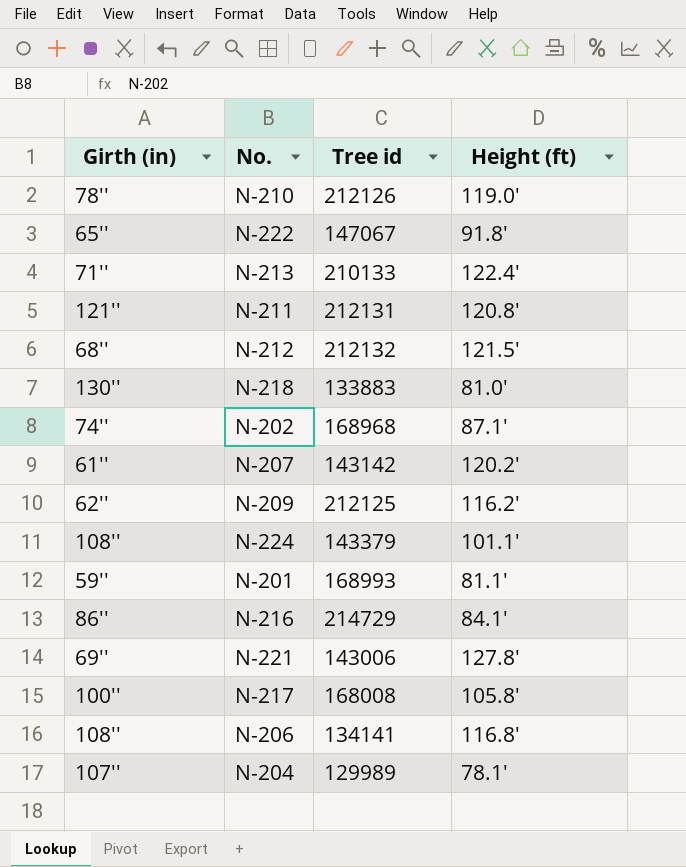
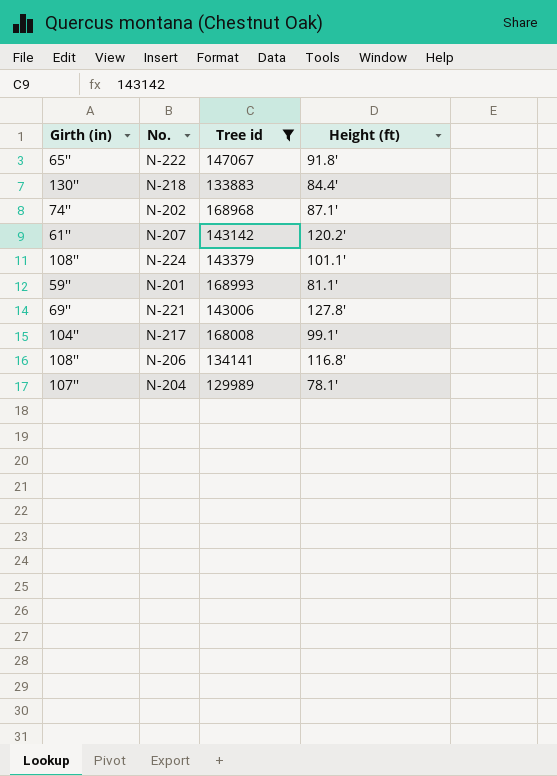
filter: none -> Tree id <= 168993
N-218 | Height (ft): 81.0' -> 84.4'
N-217 | Girth (in): 100'' -> 104''
N-217 | Height (ft): 105.8' -> 99.1'

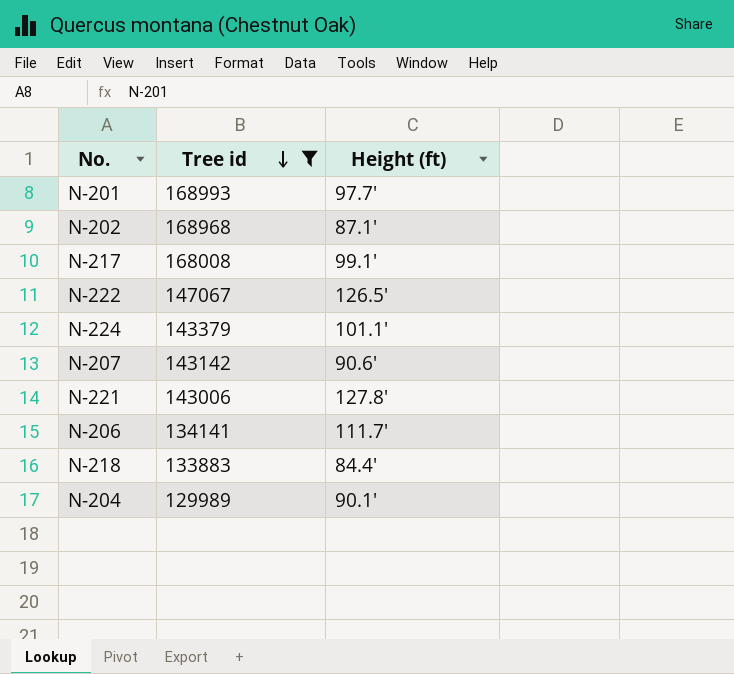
row order: none -> Tree id descending
column Girth (in) | position: 1 -> none
N-201 | Height (ft): 81.1' -> 97.7'
N-222 | Height (ft): 91.8' -> 126.5'
N-207 | Height (ft): 120.2' -> 90.6'
N-206 | Height (ft): 116.8' -> 111.7'
N-204 | Height (ft): 78.1' -> 90.1'

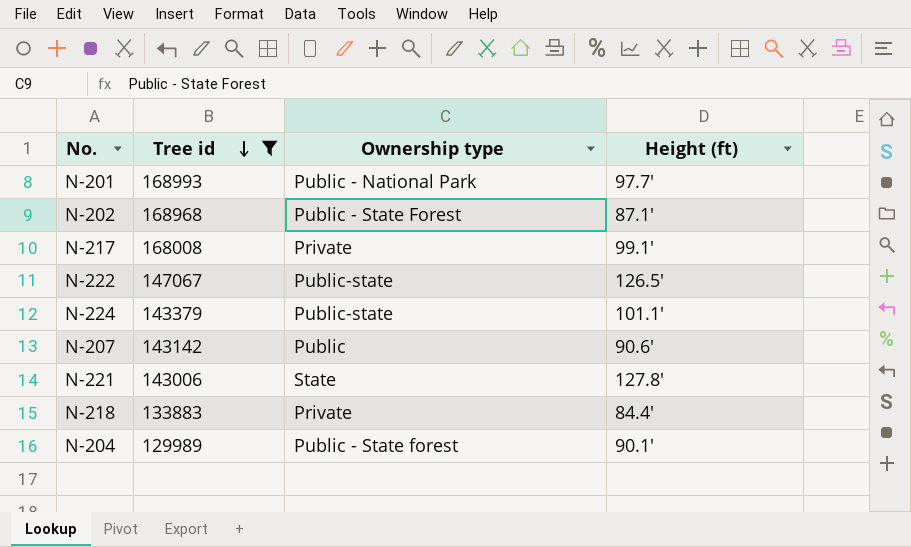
column Ownership type | position: none -> 3
row N-206: 134141 | 111.7' -> none

